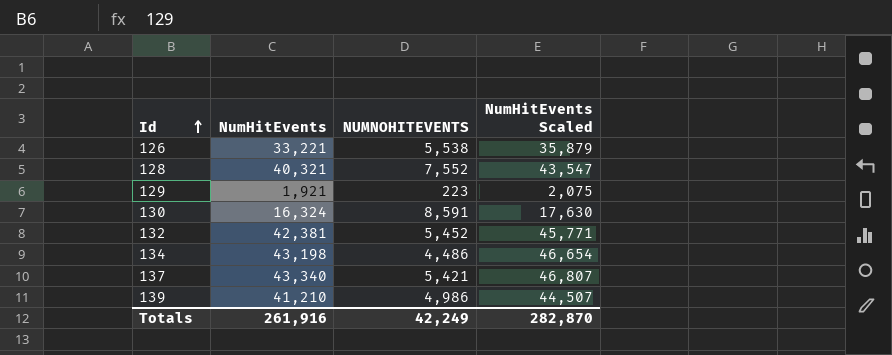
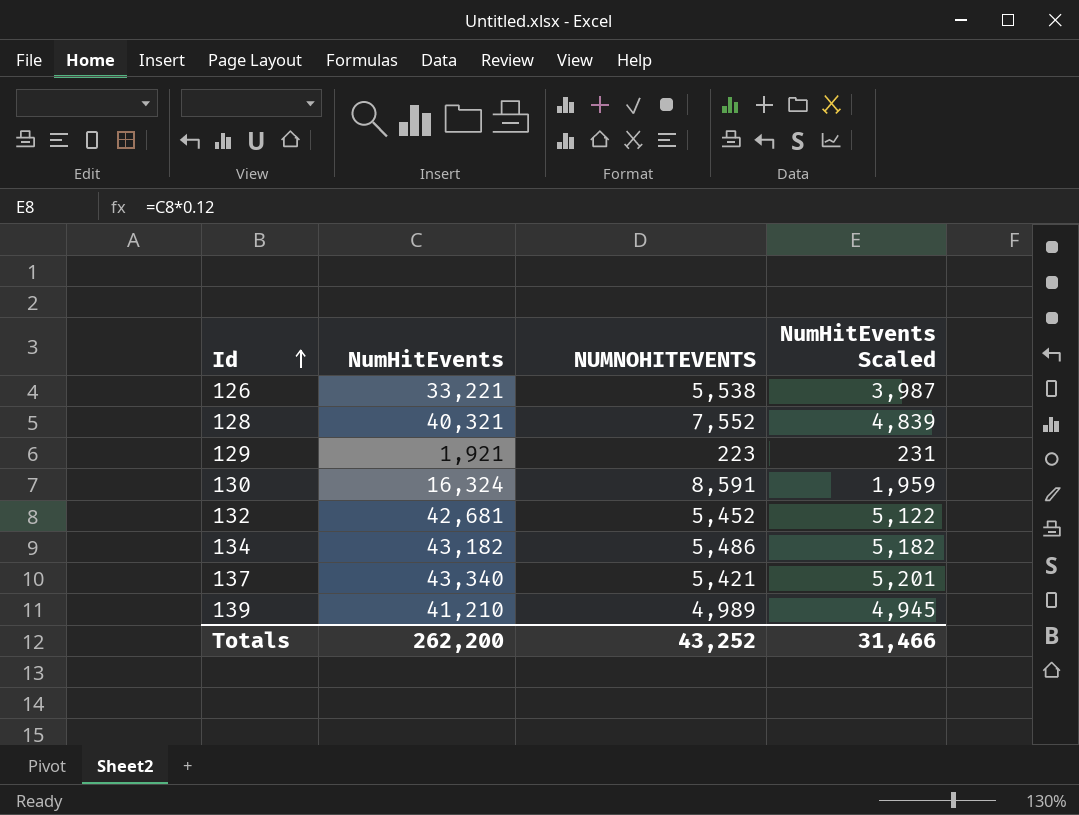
column NumHitEvents Scaled | formula: [NumHitEvents] * 1.08 -> [NumHitEvents] * 0.12
132 | NumHitEvents: 42,381 -> 42,681
134 | NumHitEvents: 43,198 -> 43,182
134 | NUMNOHITEVENTS: 4,486 -> 5,486
139 | NUMNOHITEVENTS: 4,986 -> 4,989
Totals | NumHitEvents: 261,916 -> 262,200
Totals | NUMNOHITEVENTS: 42,249 -> 43,252
Totals | NumHitEvents Scaled: 282,870 -> 31,466

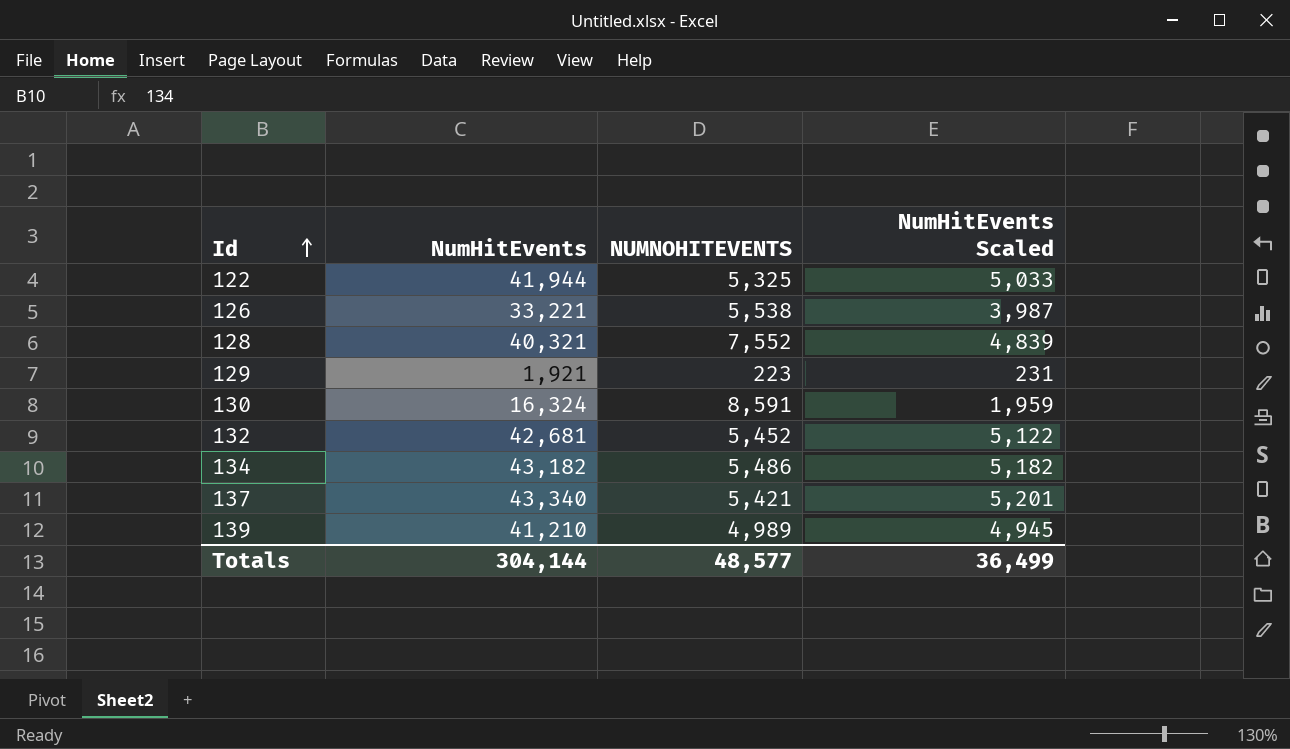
row 122: none -> 41,944 | 5,325 | 5,033
Totals | NumHitEvents: 262,200 -> 304,144
Totals | NUMNOHITEVENTS: 43,252 -> 48,577
Totals | NumHitEvents Scaled: 31,466 -> 36,499

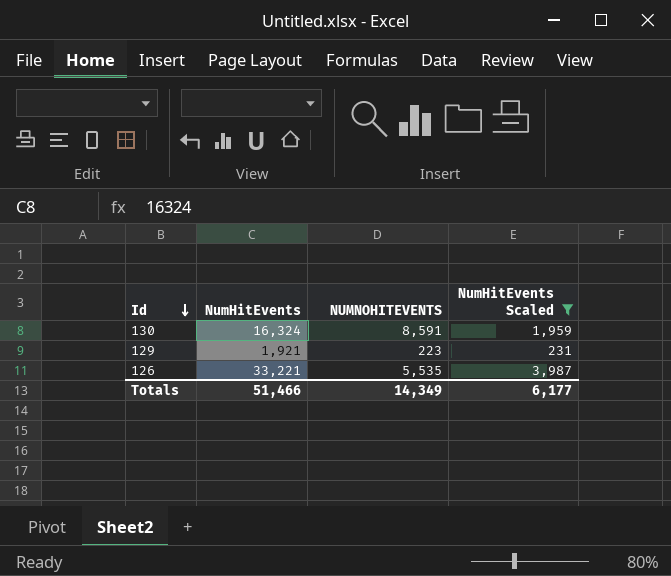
filter: none -> NumHitEvents Scaled <= 3,987
row order: Id ascending -> Id descending
126 | NUMNOHITEVENTS: 5,538 -> 5,535
Totals | NumHitEvents: 304,144 -> 51,466
Totals | NUMNOHITEVENTS: 48,577 -> 14,349
Totals | NumHitEvents Scaled: 36,499 -> 6,177

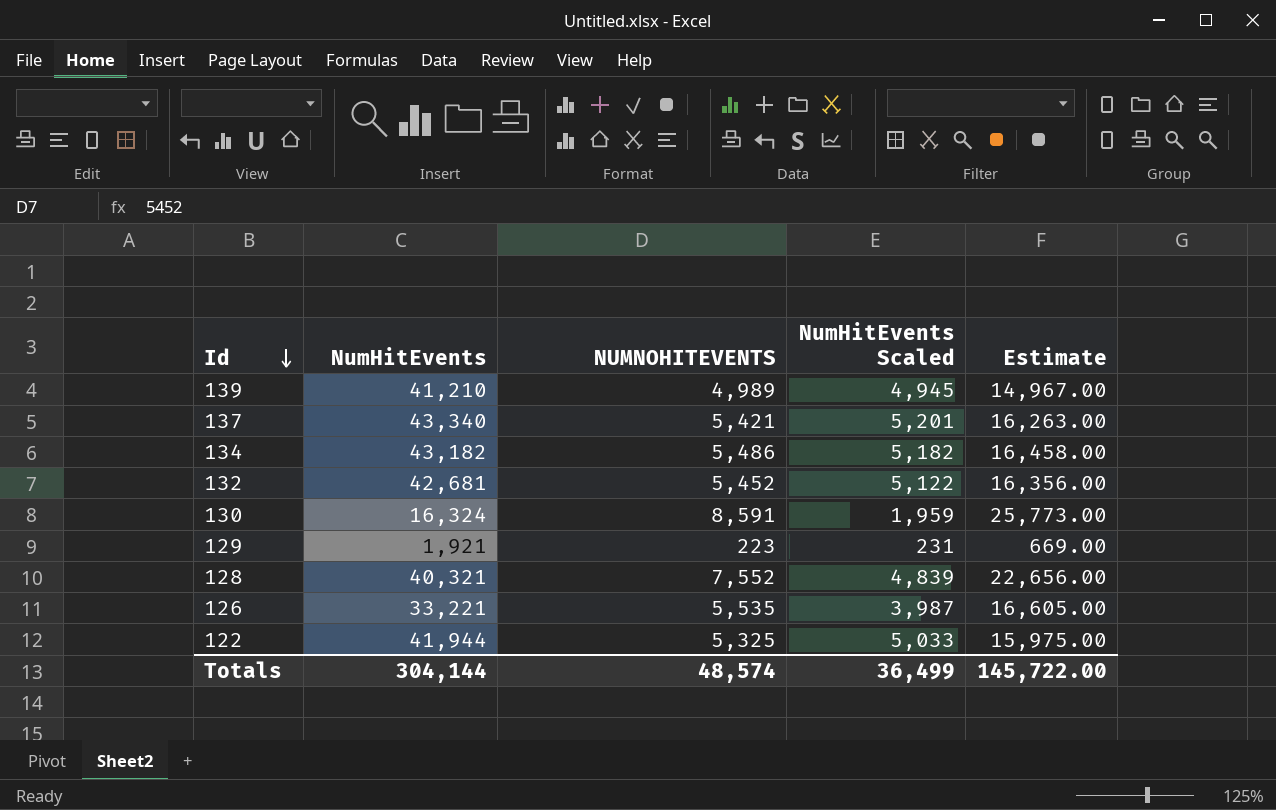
filter: NumHitEvents Scaled <= 3,987 -> none
column Estimate | formula: none -> [NUMNOHITEVENTS] * 3
Totals | NumHitEvents: 51,466 -> 304,144
Totals | NUMNOHITEVENTS: 14,349 -> 48,574
Totals | NumHitEvents Scaled: 6,177 -> 36,499

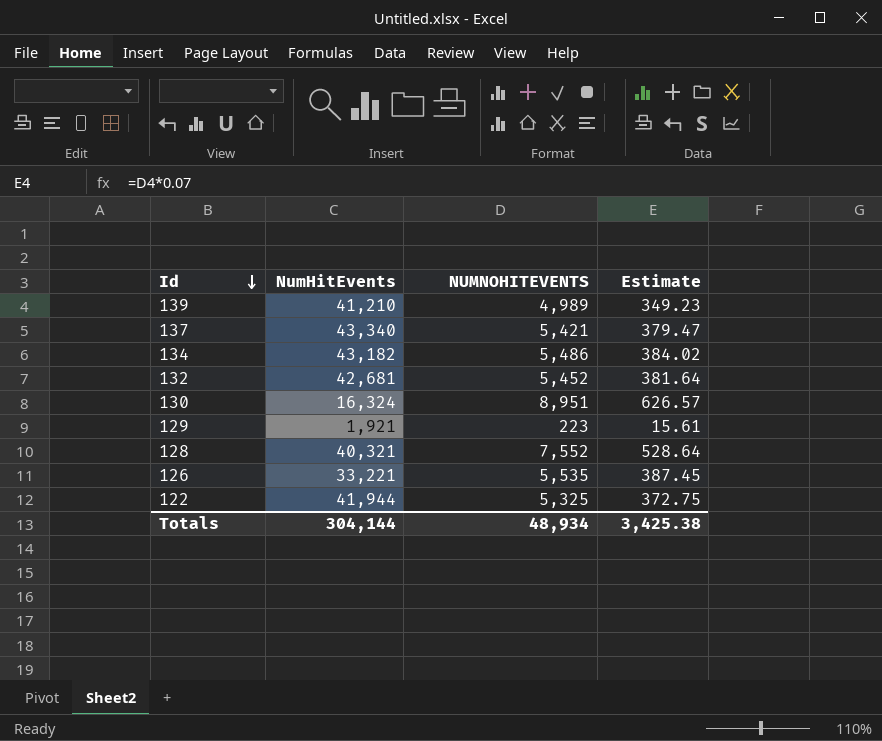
column NumHitEvents Scaled | formula: [NumHitEvents] * 0.12 -> none
column Estimate | formula: [NUMNOHITEVENTS] * 3 -> [NUMNOHITEVENTS] * 0.07
130 | NUMNOHITEVENTS: 8,591 -> 8,951
Totals | NUMNOHITEVENTS: 48,574 -> 48,934
Totals | Estimate: 145,722.00 -> 3,425.38

